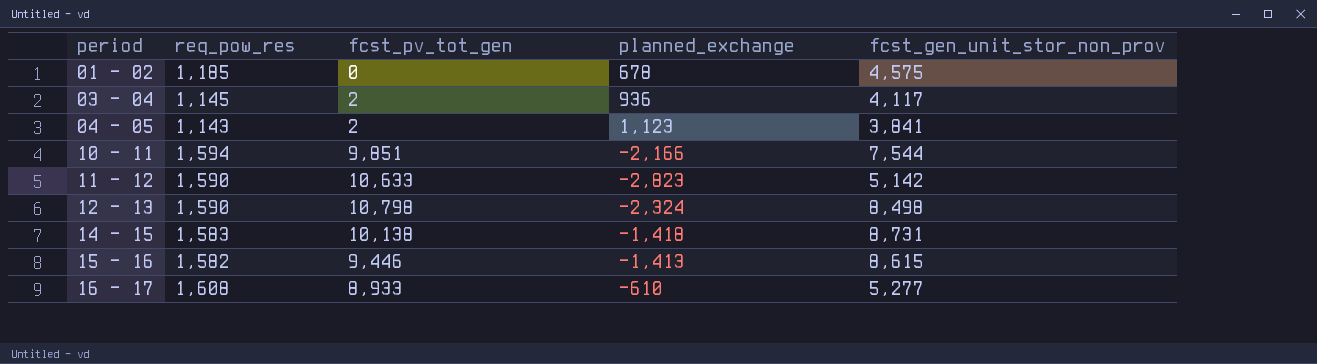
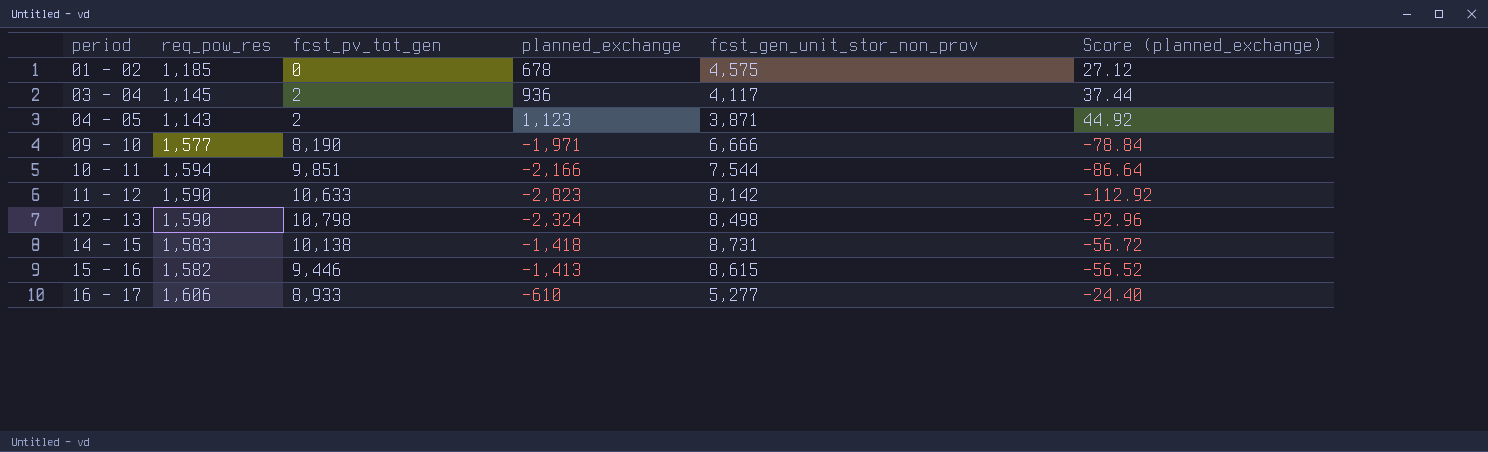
column Score (planned_exchange) | formula: none -> [planned_exchange] * 0.04
04 - 05 | fcst_gen_unit_stor_non_prov: 3,841 -> 3,871
row 09 - 10: none -> 1,577 | 8,190 | -1,971 | 6,666 | -78.84
11 - 12 | fcst_gen_unit_stor_non_prov: 5,142 -> 8,142
16 - 17 | req_pow_res: 1,608 -> 1,606

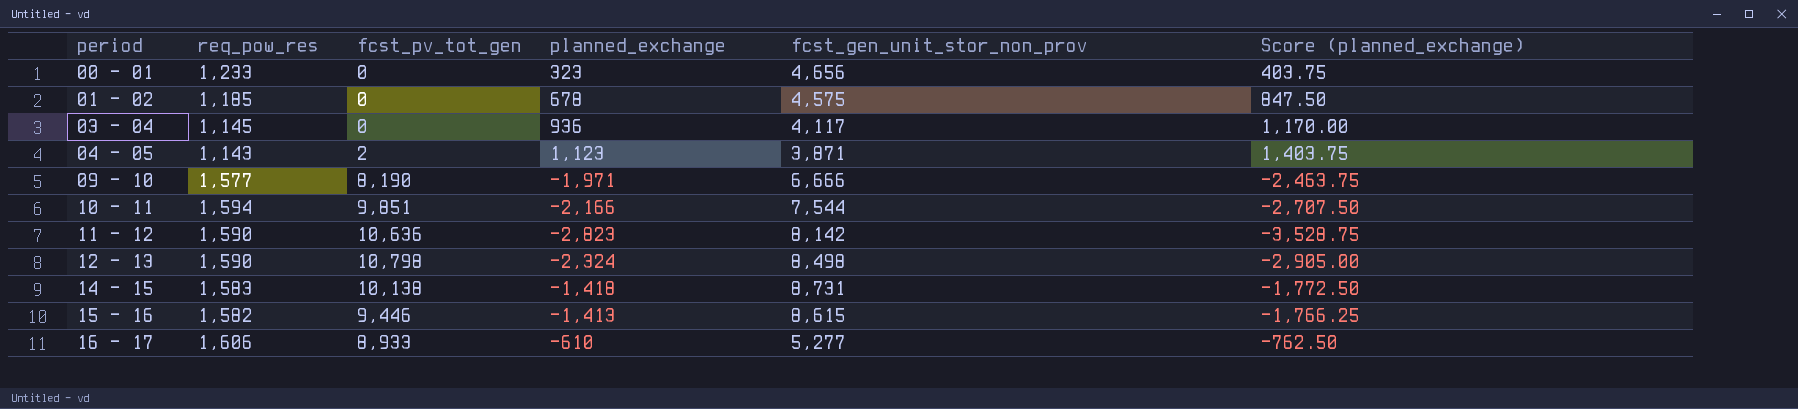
column Score (planned_exchange) | formula: [planned_exchange] * 0.04 -> [planned_exchange] * 1.25
row 00 - 01: none -> 1,233 | 0 | 323 | 4,656 | 403.75
03 - 04 | fcst_pv_tot_gen: 2 -> 0
11 - 12 | fcst_pv_tot_gen: 10,633 -> 10,636

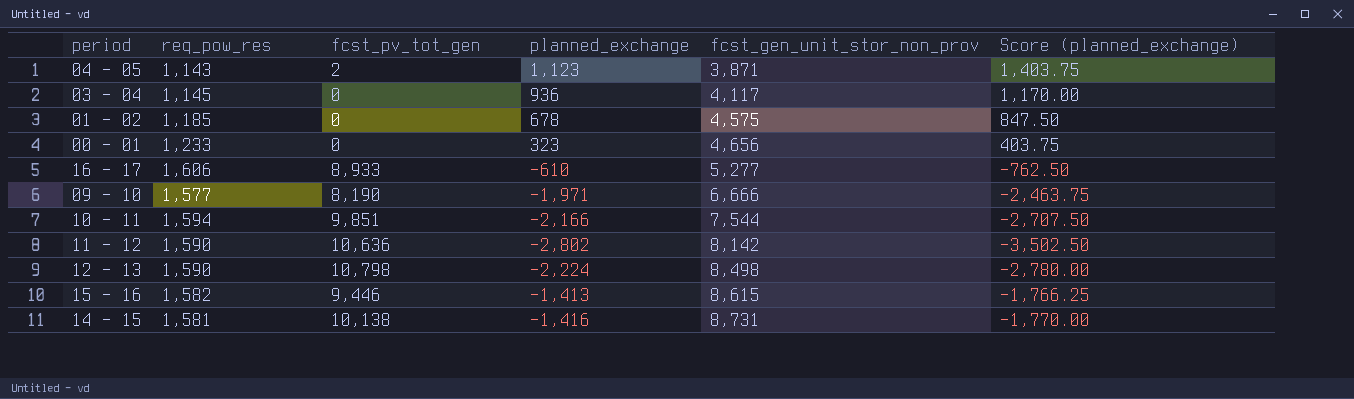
row order: period ascending -> fcst_gen_unit_stor_non_prov ascending
11 - 12 | planned_exchange: -2,823 -> -2,802
11 - 12 | Score (planned_exchange): -3,528.75 -> -3,502.50
12 - 13 | planned_exchange: -2,324 -> -2,224
12 - 13 | Score (planned_exchange): -2,905.00 -> -2,780.00
14 - 15 | req_pow_res: 1,583 -> 1,581
14 - 15 | planned_exchange: -1,418 -> -1,416
14 - 15 | Score (planned_exchange): -1,772.50 -> -1,770.00

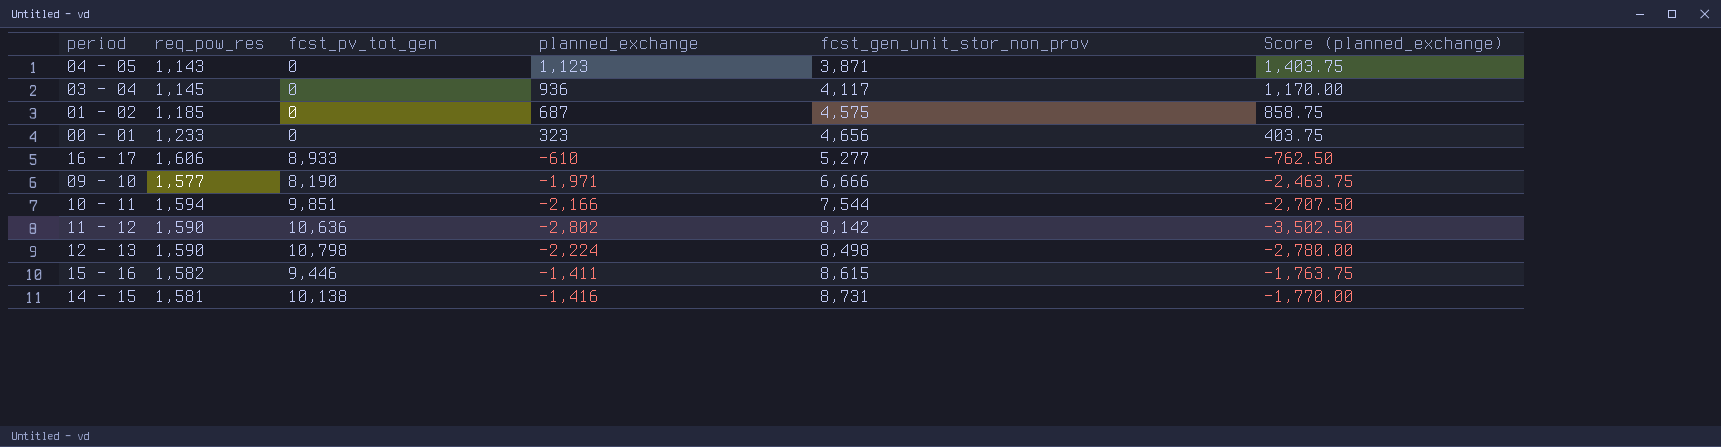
04 - 05 | fcst_pv_tot_gen: 2 -> 0
01 - 02 | planned_exchange: 678 -> 687
01 - 02 | Score (planned_exchange): 847.50 -> 858.75
15 - 16 | planned_exchange: -1,413 -> -1,411
15 - 16 | Score (planned_exchange): -1,766.25 -> -1,763.75

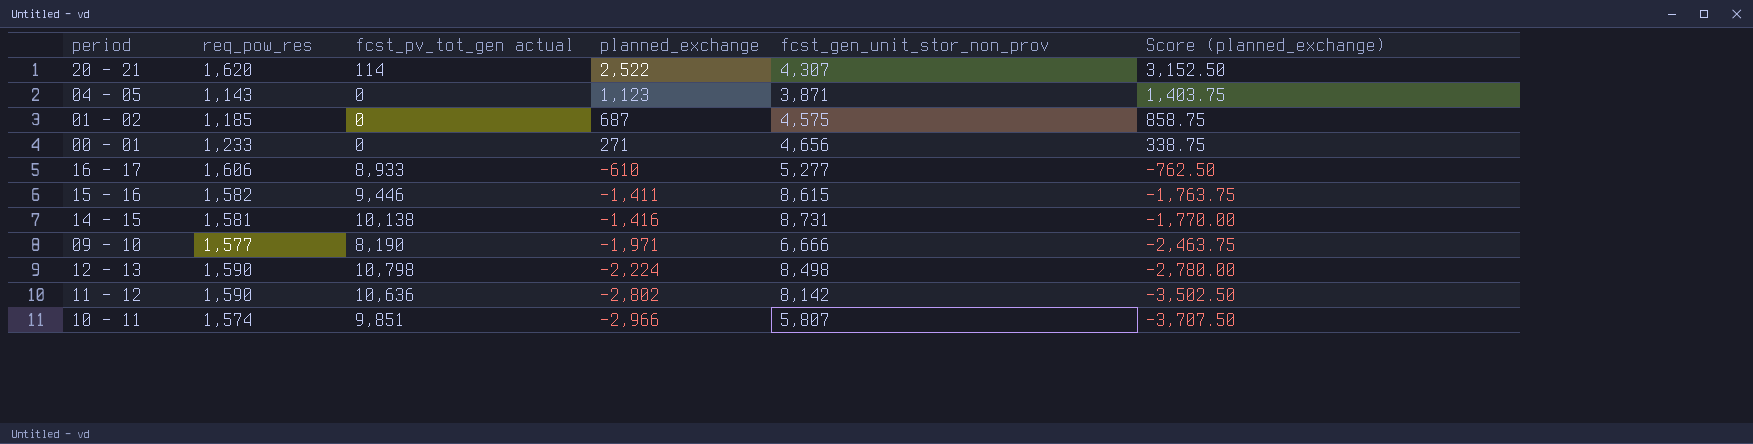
row order: fcst_gen_unit_stor_non_prov ascending -> planned_exchange descending
column name: fcst_pv_tot_gen -> fcst_pv_tot_gen actual
row 03 - 04: 1,145 | 0 | 936 | 4,117 | 1,170.00 -> none
row 20 - 21: none -> 1,620 | 114 | 2,522 | 4,307 | 3,152.50
00 - 01 | planned_exchange: 323 -> 271
00 - 01 | Score (planned_exchange): 403.75 -> 338.75
10 - 11 | req_pow_res: 1,594 -> 1,574
10 - 11 | planned_exchange: -2,166 -> -2,966
10 - 11 | fcst_gen_unit_stor_non_prov: 7,544 -> 5,807
10 - 11 | Score (planned_exchange): -2,707.50 -> -3,707.50

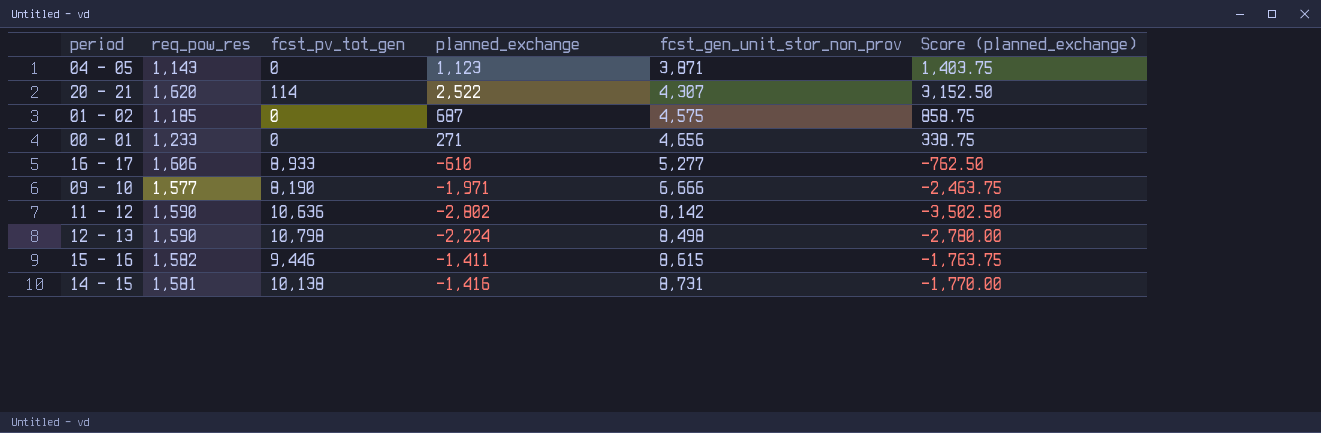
row order: planned_exchange descending -> fcst_gen_unit_stor_non_prov ascending
column name: fcst_pv_tot_gen actual -> fcst_pv_tot_gen
row 10 - 11: 1,574 | 9,851 | -2,966 | 5,807 | -3,707.50 -> none

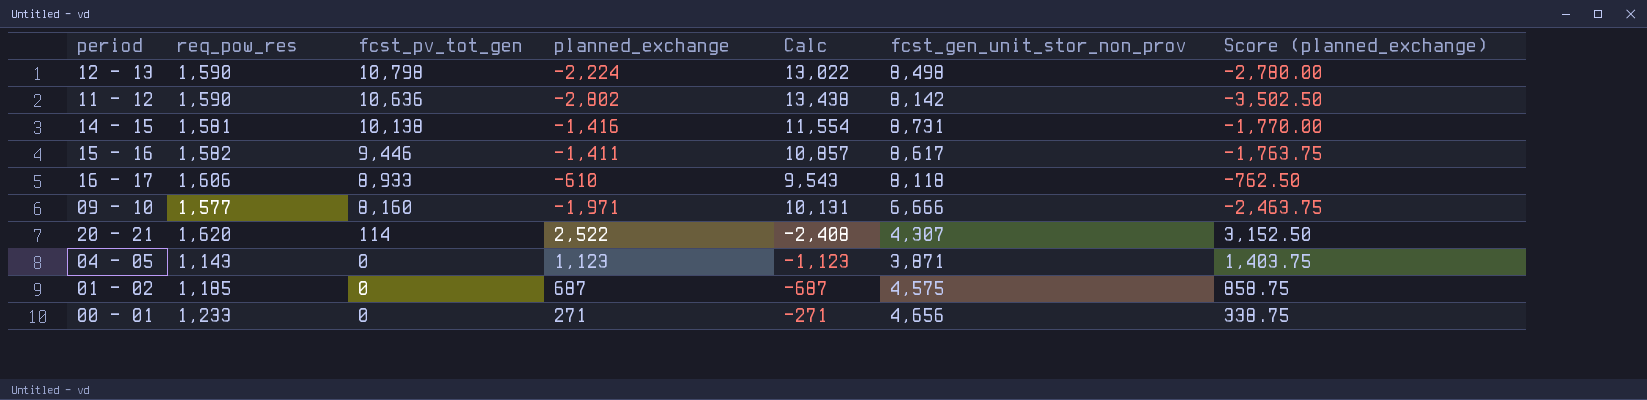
row order: fcst_gen_unit_stor_non_prov ascending -> fcst_pv_tot_gen descending
column Calc | formula: none -> [fcst_pv_tot_gen] - [planned_exchange]
15 - 16 | fcst_gen_unit_stor_non_prov: 8,615 -> 8,617
16 - 17 | fcst_gen_unit_stor_non_prov: 5,277 -> 8,118
09 - 10 | fcst_pv_tot_gen: 8,190 -> 8,160

